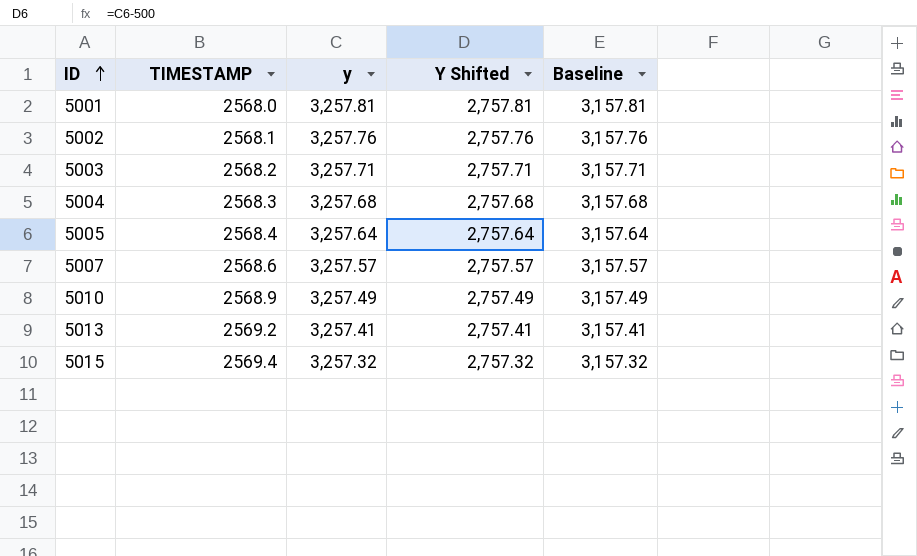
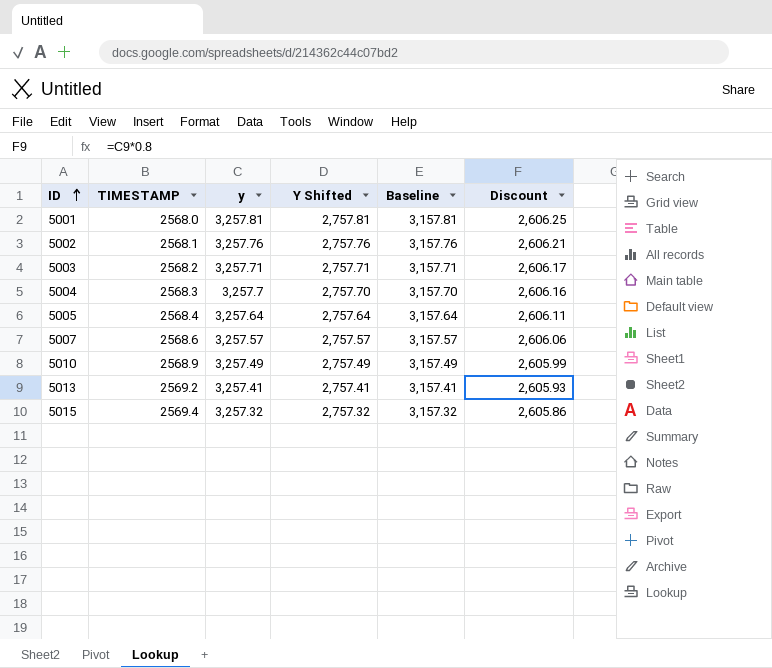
column Discount | formula: none -> [y] * 0.8
5004 | y: 3,257.68 -> 3,257.7
5004 | Y Shifted: 2,757.68 -> 2,757.70
5004 | Baseline: 3,157.68 -> 3,157.70

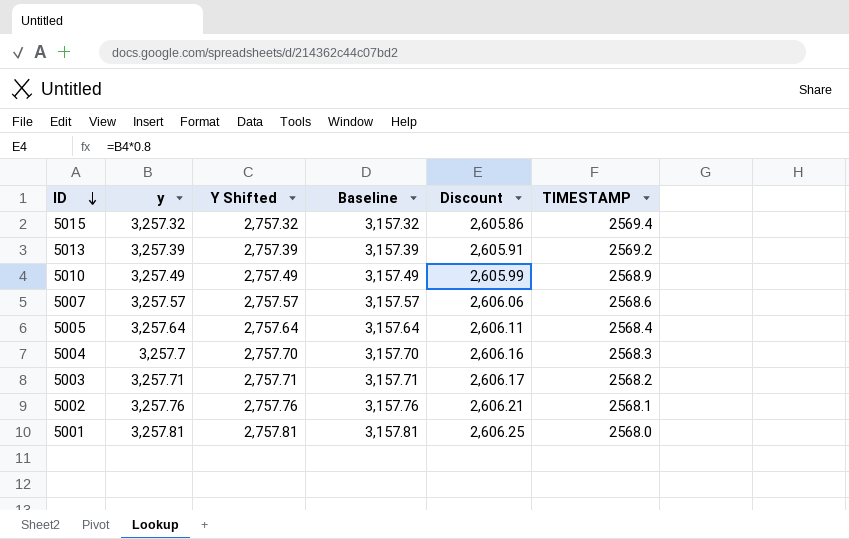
row order: ID ascending -> ID descending
column TIMESTAMP | position: 2 -> 6
5013 | y: 3,257.41 -> 3,257.39
5013 | Y Shifted: 2,757.41 -> 2,757.39
5013 | Baseline: 3,157.41 -> 3,157.39
5013 | Discount: 2,605.93 -> 2,605.91

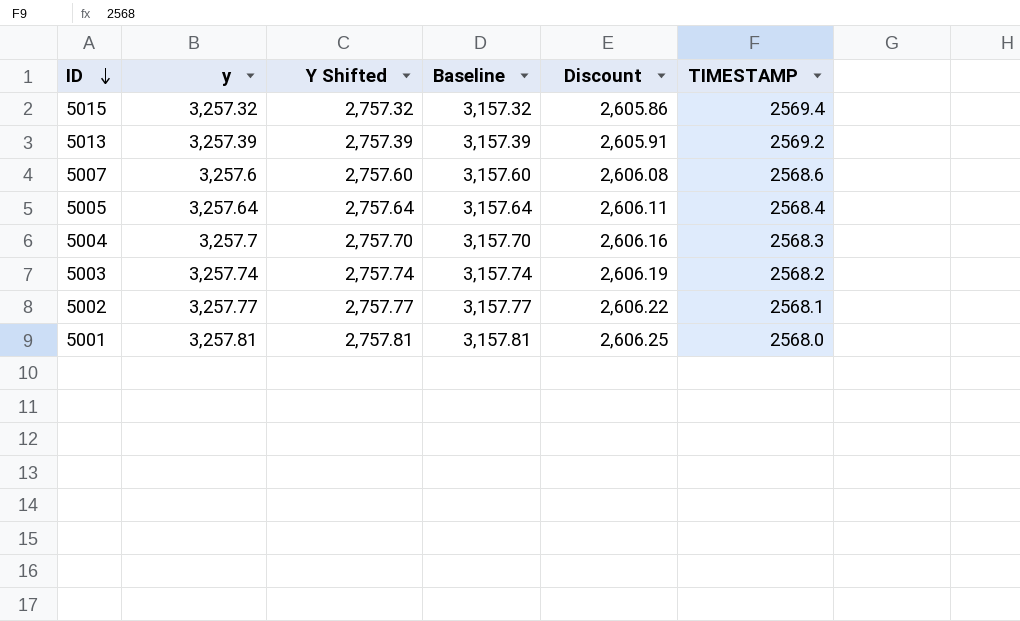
row 5010: 3,257.49 | 2,757.49 | 3,157.49 | 2,605.99 | 2568.9 -> none
5007 | y: 3,257.57 -> 3,257.6
5007 | Y Shifted: 2,757.57 -> 2,757.60
5007 | Baseline: 3,157.57 -> 3,157.60
5007 | Discount: 2,606.06 -> 2,606.08
5003 | y: 3,257.71 -> 3,257.74
5003 | Y Shifted: 2,757.71 -> 2,757.74
5003 | Baseline: 3,157.71 -> 3,157.74
5003 | Discount: 2,606.17 -> 2,606.19
5002 | y: 3,257.76 -> 3,257.77
5002 | Y Shifted: 2,757.76 -> 2,757.77
5002 | Baseline: 3,157.76 -> 3,157.77
5002 | Discount: 2,606.21 -> 2,606.22

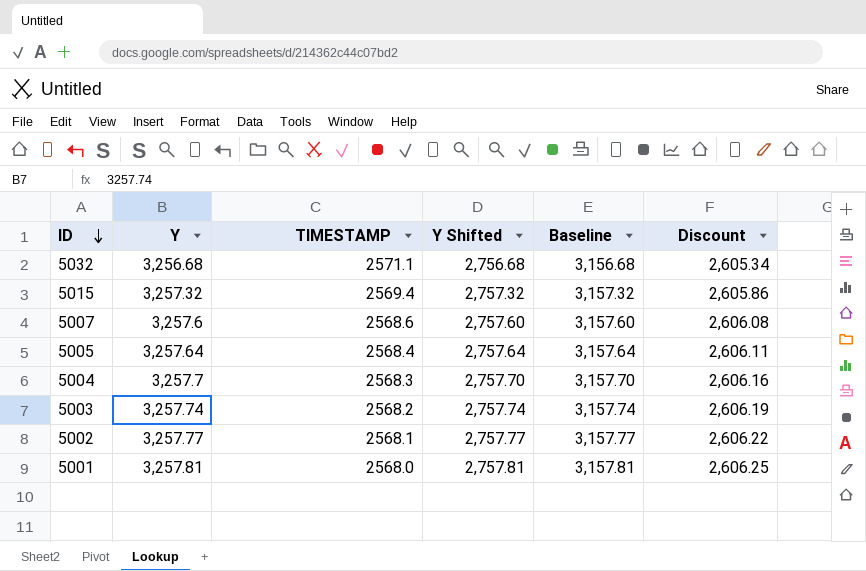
column name: y -> Y
column TIMESTAMP | position: 6 -> 3
row 5013: 3,257.39 | 2,757.39 | 3,157.39 | 2,605.91 | 2569.2 -> none
row 5032: none -> 3,256.68 | 2571.1 | 2,756.68 | 3,156.68 | 2,605.34

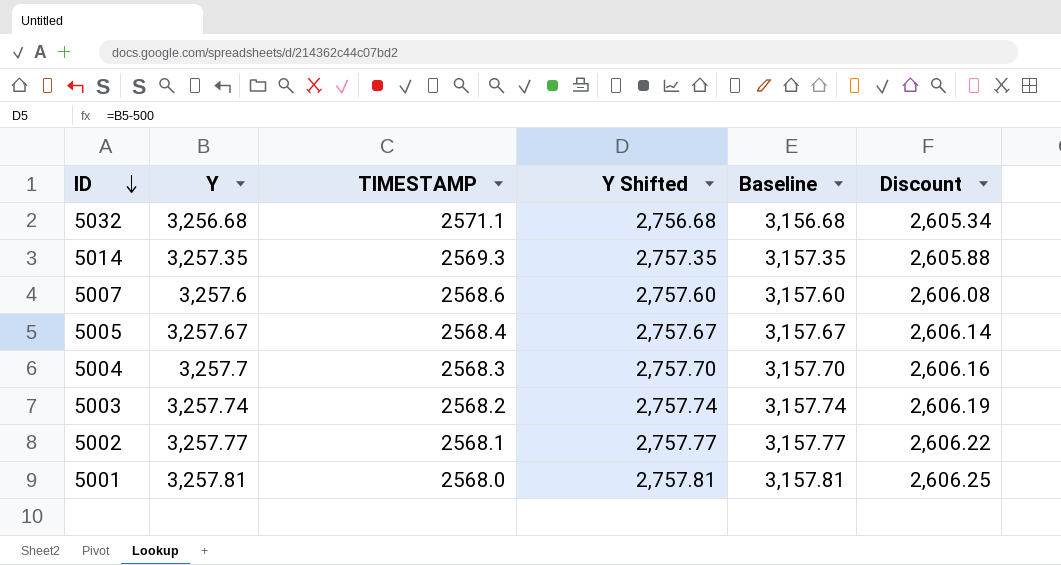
row 5015: 3,257.32 | 2569.4 | 2,757.32 | 3,157.32 | 2,605.86 -> none
row 5014: none -> 3,257.35 | 2569.3 | 2,757.35 | 3,157.35 | 2,605.88
5005 | Y: 3,257.64 -> 3,257.67
5005 | Y Shifted: 2,757.64 -> 2,757.67
5005 | Baseline: 3,157.64 -> 3,157.67
5005 | Discount: 2,606.11 -> 2,606.14

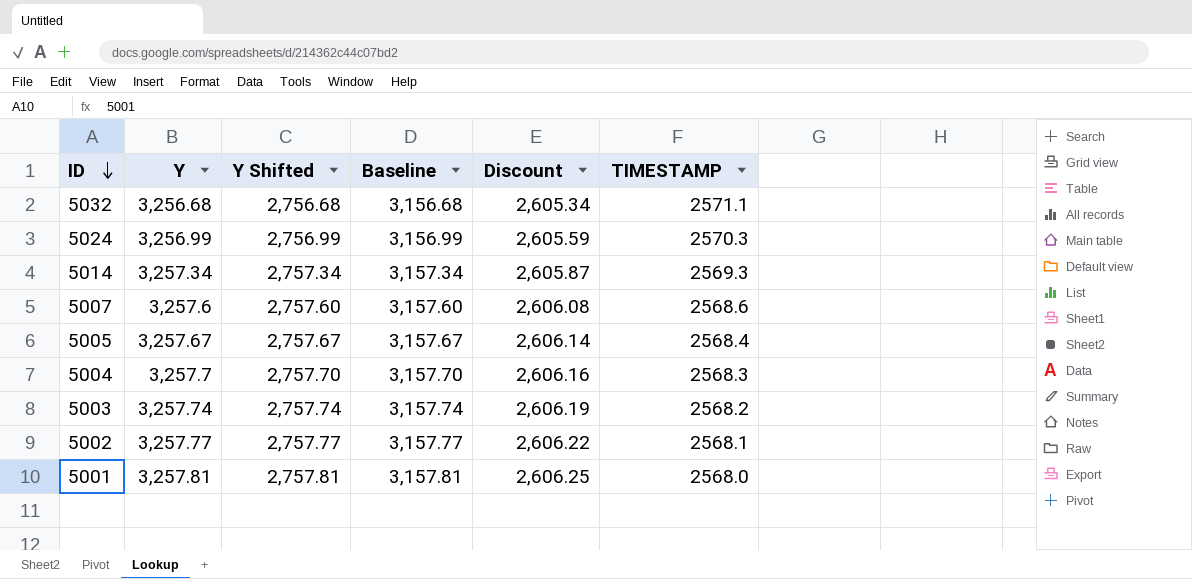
column TIMESTAMP | position: 3 -> 6
row 5024: none -> 3,256.99 | 2,756.99 | 3,156.99 | 2,605.59 | 2570.3
5014 | Y: 3,257.35 -> 3,257.34
5014 | Y Shifted: 2,757.35 -> 2,757.34
5014 | Baseline: 3,157.35 -> 3,157.34
5014 | Discount: 2,605.88 -> 2,605.87

